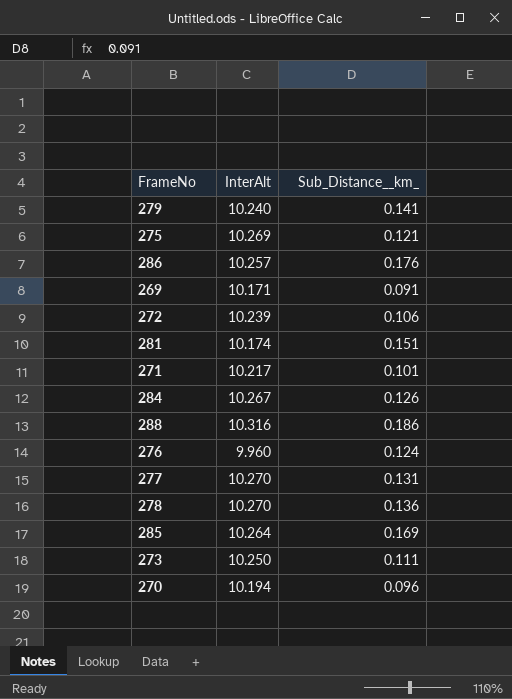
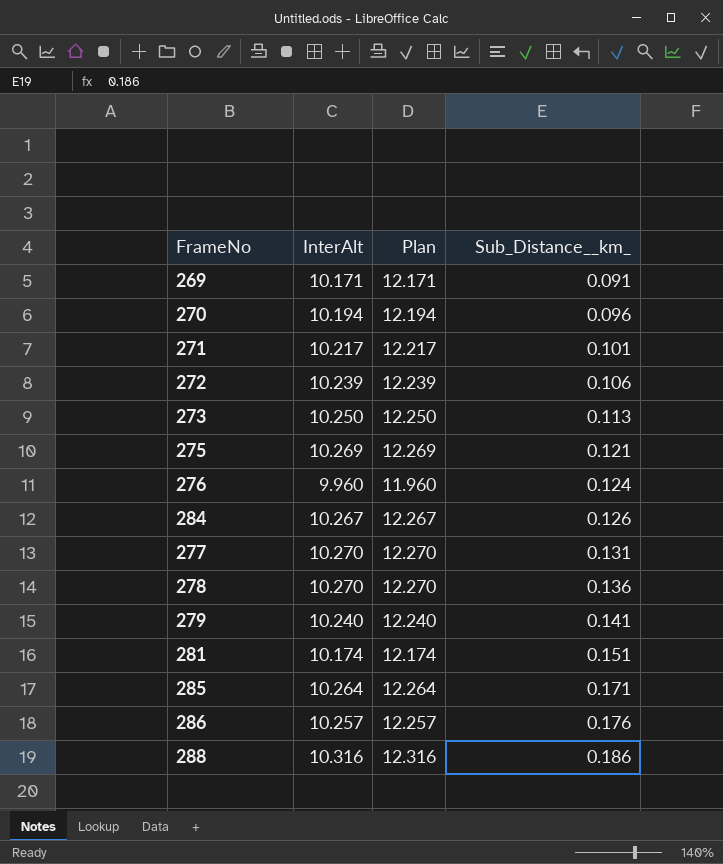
row order: none -> Sub_Distance__km_ ascending
column Plan | formula: none -> [InterAlt] + 2
273 | Sub_Distance__km_: 0.111 -> 0.113
285 | Sub_Distance__km_: 0.169 -> 0.171

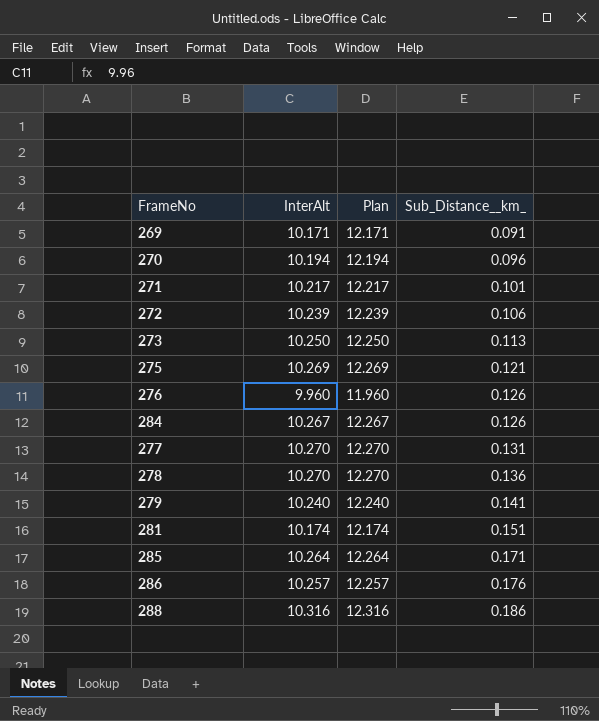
276 | Sub_Distance__km_: 0.124 -> 0.126

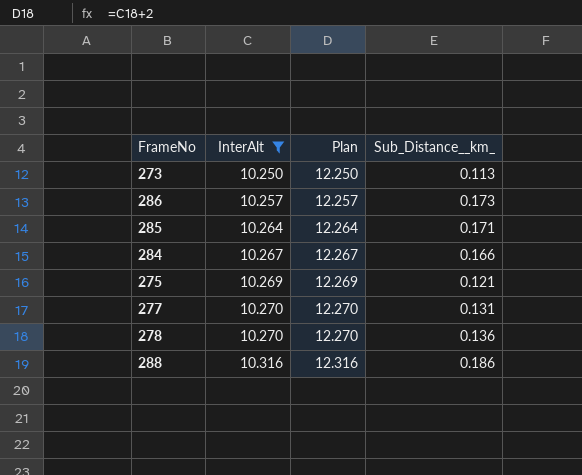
filter: none -> InterAlt >= 10.250
row order: Sub_Distance__km_ ascending -> InterAlt ascending
286 | Sub_Distance__km_: 0.176 -> 0.173
284 | Sub_Distance__km_: 0.126 -> 0.166

